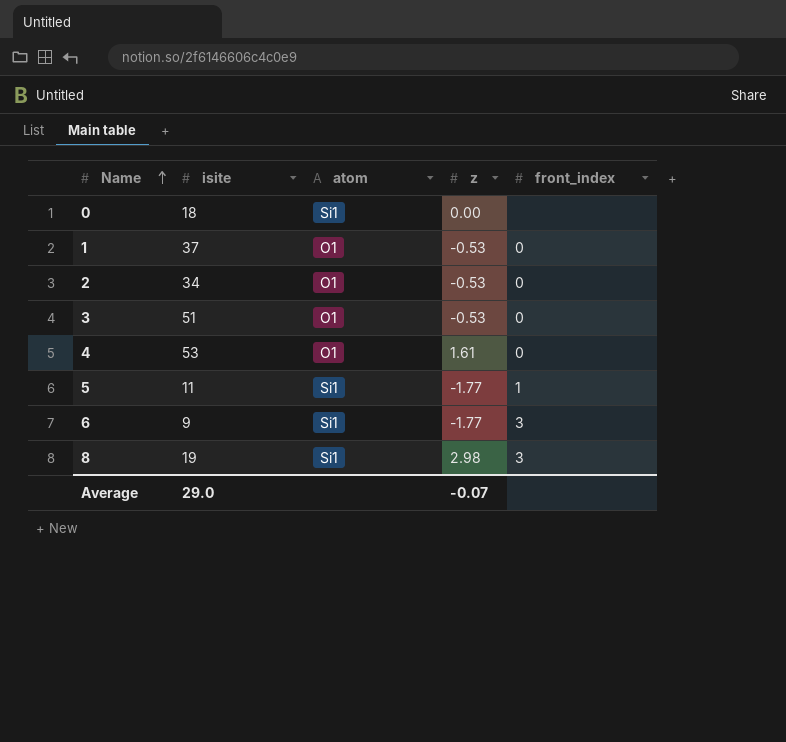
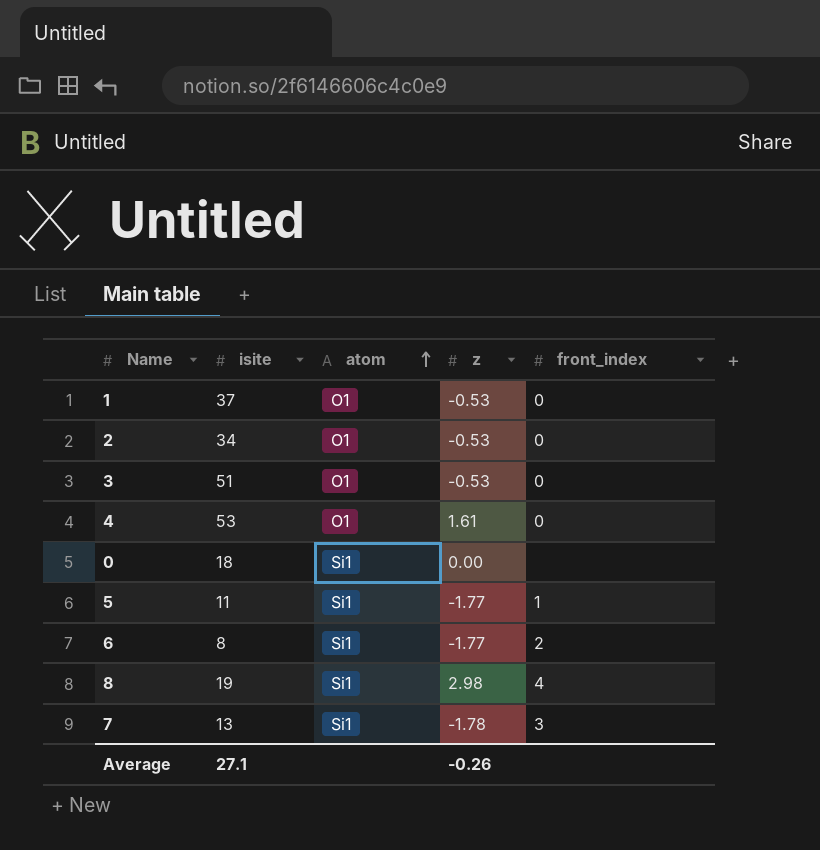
row order: Name ascending -> atom ascending
6 | isite: 9 -> 8
6 | front_index: 3 -> 2
8 | front_index: 3 -> 4
row 7: none -> 13 | Si1 | -1.78 | 3
Average | isite: 29.0 -> 27.1
Average | z: -0.07 -> -0.26

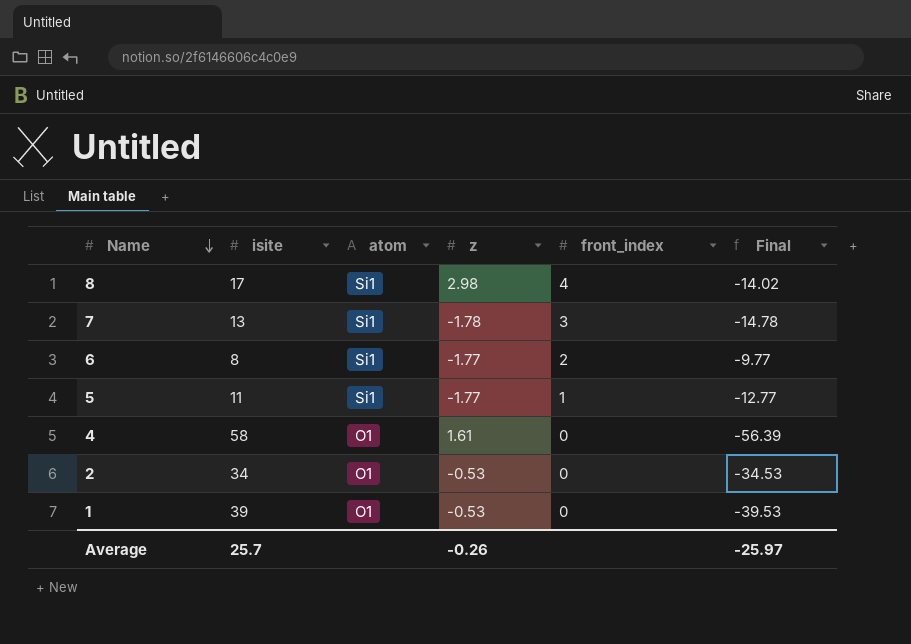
row order: atom ascending -> Name descending
column Final | formula: none -> [z] - [isite]
row 3: 51 | O1 | -0.53 | 0 -> none
row 0: 18 | Si1 | 0.00 | none -> none
8 | isite: 19 -> 17
4 | isite: 53 -> 58
1 | isite: 37 -> 39
Average | isite: 27.1 -> 25.7

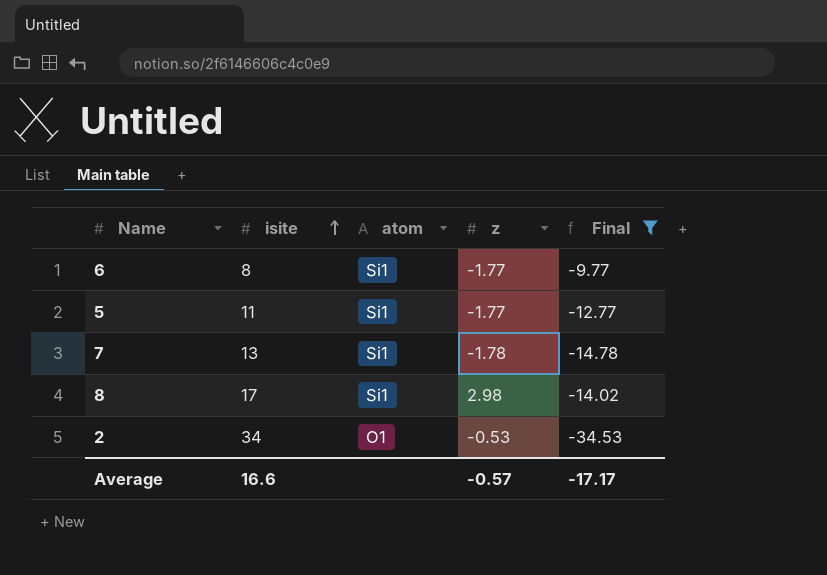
filter: none -> Final >= -34.53
row order: Name descending -> isite ascending
column front_index | position: 5 -> none
Average | isite: 25.7 -> 16.6
Average | z: -0.26 -> -0.57
Average | Final: -25.97 -> -17.17

